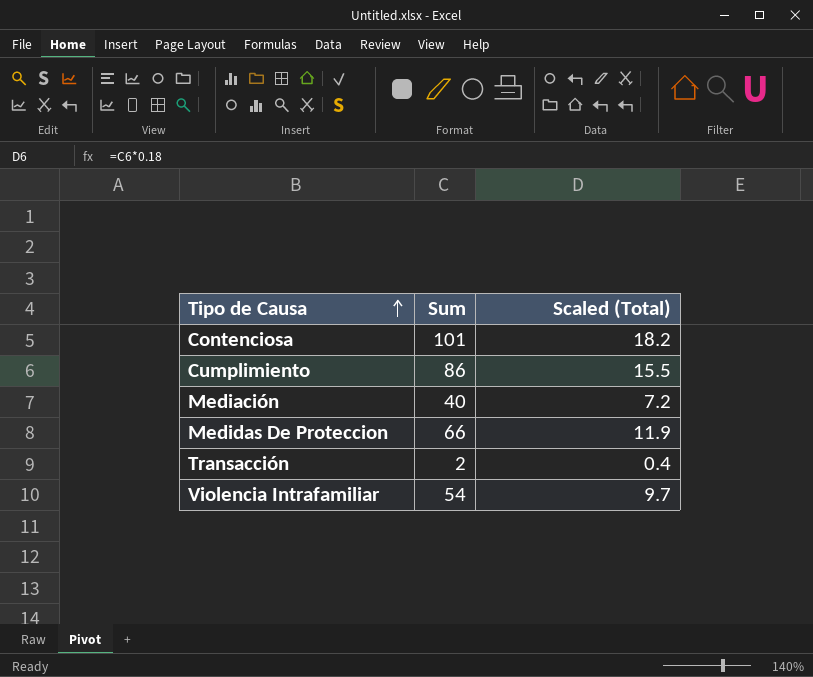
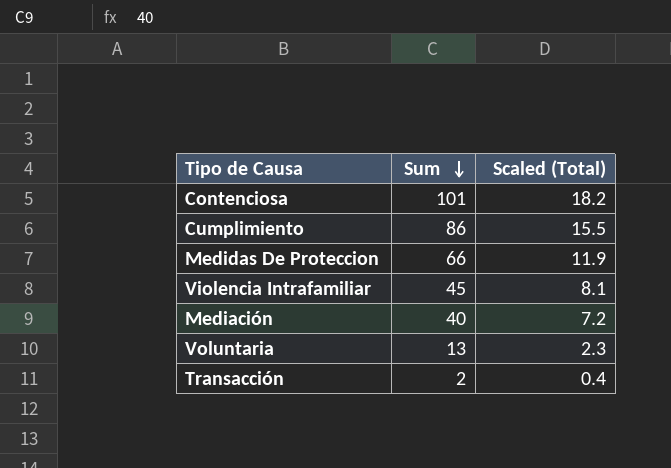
row order: Tipo de Causa ascending -> Sum descending
Violencia Intrafamiliar | Sum: 54 -> 45
Violencia Intrafamiliar | Scaled (Total): 9.7 -> 8.1
row Voluntaria: none -> 13 | 2.3

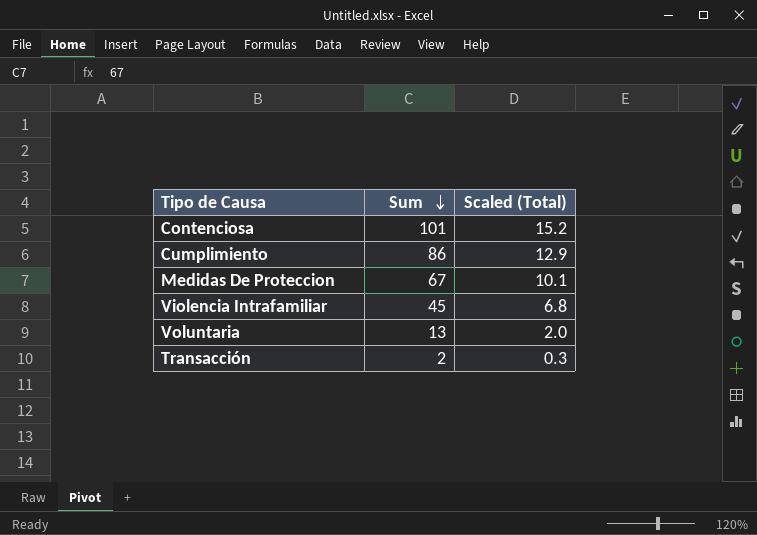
column Scaled (Total) | formula: [Sum] * 0.18 -> [Sum] * 0.15
row Mediación: 40 | 7.2 -> none
Medidas De Proteccion | Sum: 66 -> 67

